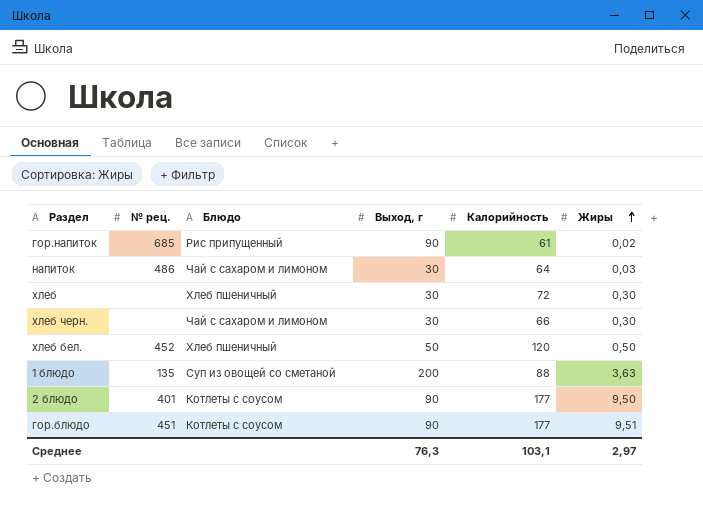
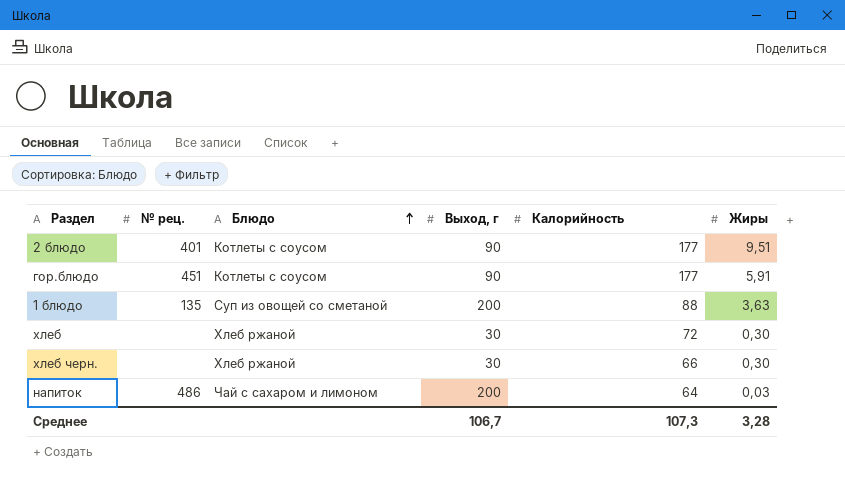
row order: Жиры ascending -> Блюдо ascending
row гор.напиток: 685 | Рис припущенный | 90 | 61 | 0,02 -> none
row хлеб бел.: 452 | Хлеб пшеничный | 50 | 120 | 0,50 -> none
2 блюдо | Жиры: 9,50 -> 9,51
гор.блюдо | Жиры: 9,51 -> 5,91
хлеб | Блюдо: Хлеб пшеничный -> Хлеб ржаной
хлеб черн. | Блюдо: Чай с сахаром и лимоном -> Хлеб ржаной
напиток | Выход, г: 30 -> 200
Среднее | Выход, г: 76,3 -> 106,7
Среднее | Калорийность: 103,1 -> 107,3
Среднее | Жиры: 2,97 -> 3,28

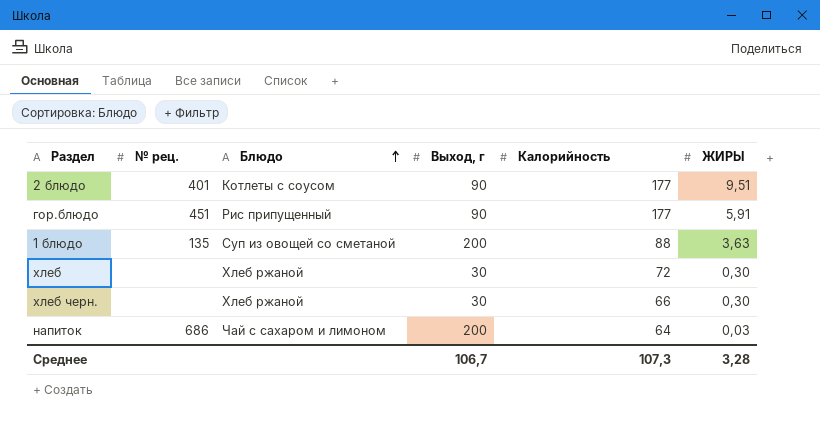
column name: Жиры -> ЖИРЫ
гор.блюдо | Блюдо: Котлеты с соусом -> Рис припущенный
напиток | № рец.: 486 -> 686

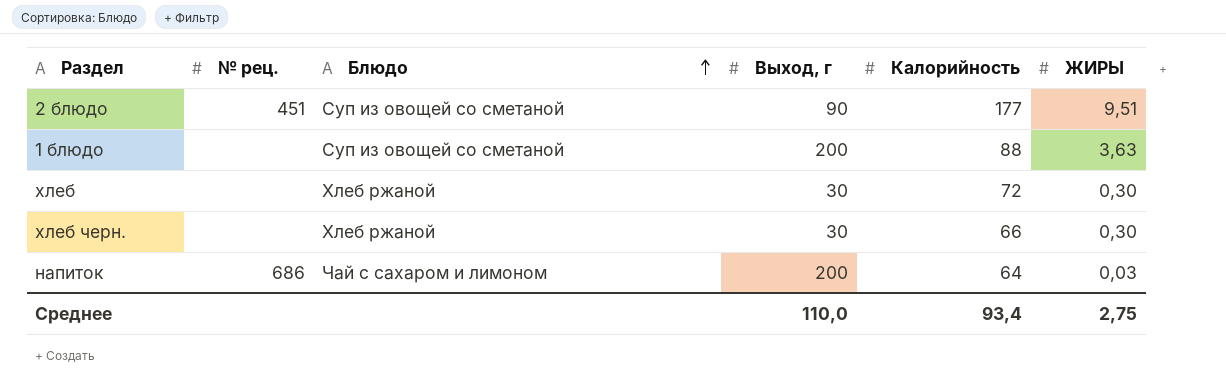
row гор.блюдо: 451 | Рис припущенный | 90 | 177 | 5,91 -> none
2 блюдо | № рец.: 401 -> 451
2 блюдо | Блюдо: Котлеты с соусом -> Суп из овощей со сметаной
1 блюдо | № рец.: 135 -> none
Среднее | Выход, г: 106,7 -> 110,0
Среднее | Калорийность: 107,3 -> 93,4
Среднее | ЖИРЫ: 3,28 -> 2,75

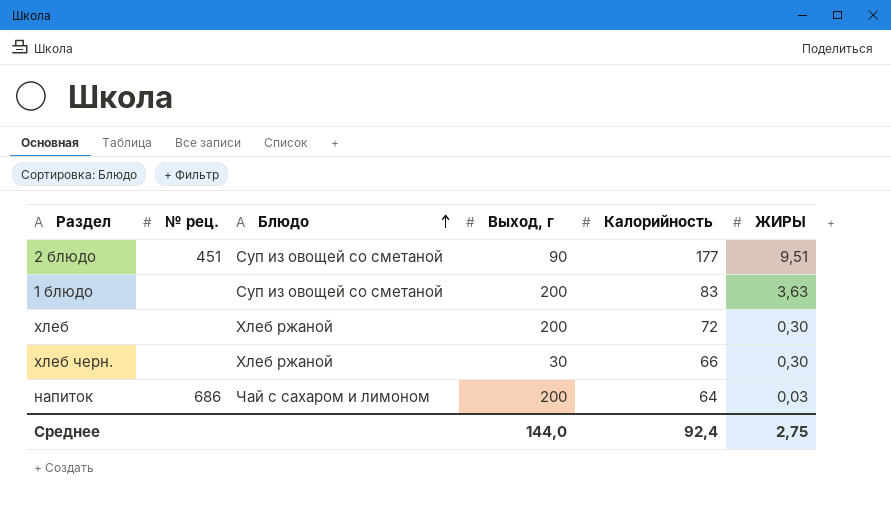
1 блюдо | Калорийность: 88 -> 83
хлеб | Выход, г: 30 -> 200
Среднее | Выход, г: 110,0 -> 144,0
Среднее | Калорийность: 93,4 -> 92,4

